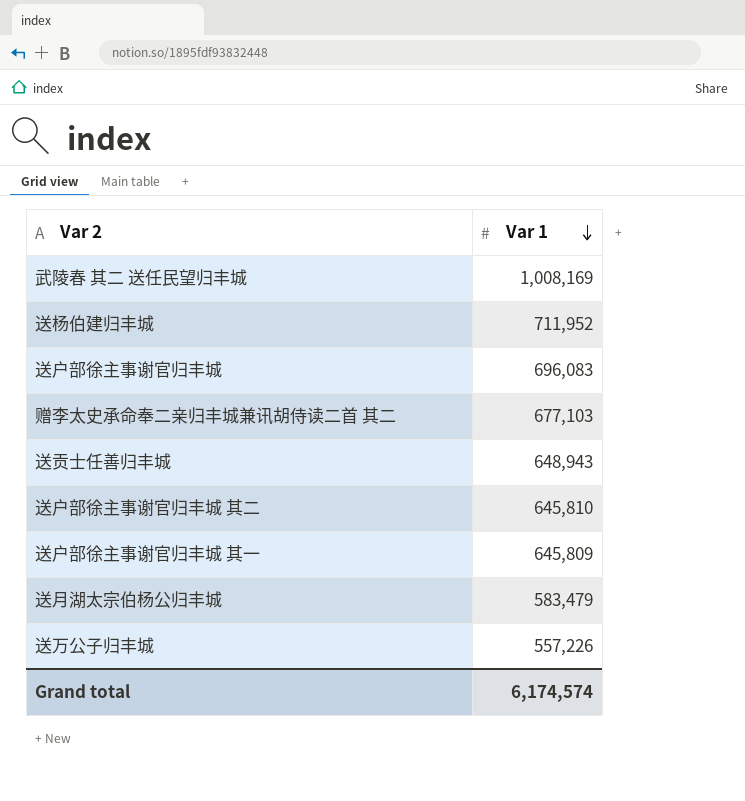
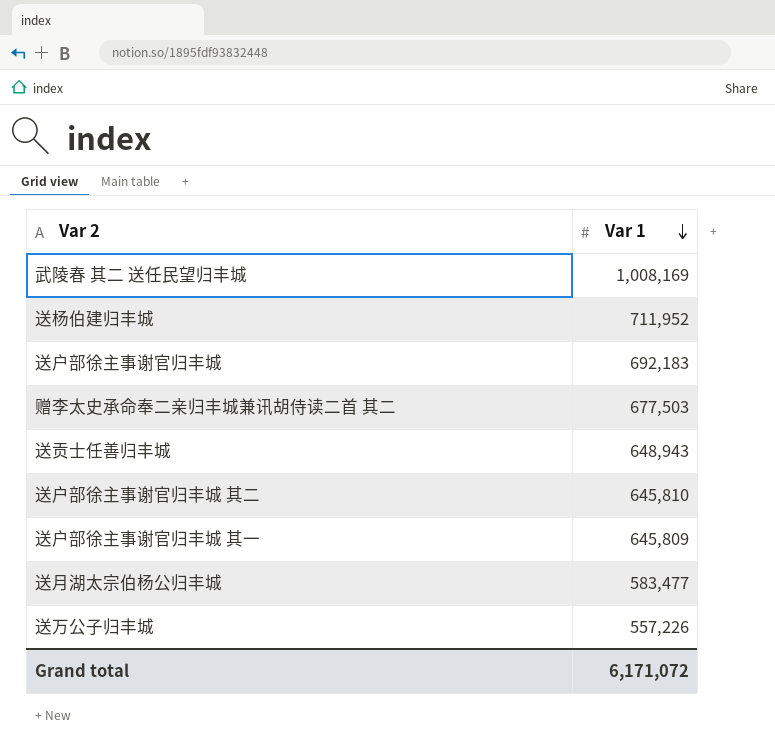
送户部徐主事谢官归丰城 | Var 1: 696,083 -> 692,183
赠李太史承命奉二亲归丰城兼讯胡侍读二首 其二 | Var 1: 677,103 -> 677,503
送月湖太宗伯杨公归丰城 | Var 1: 583,479 -> 583,477
Grand total | Var 1: 6,174,574 -> 6,171,072

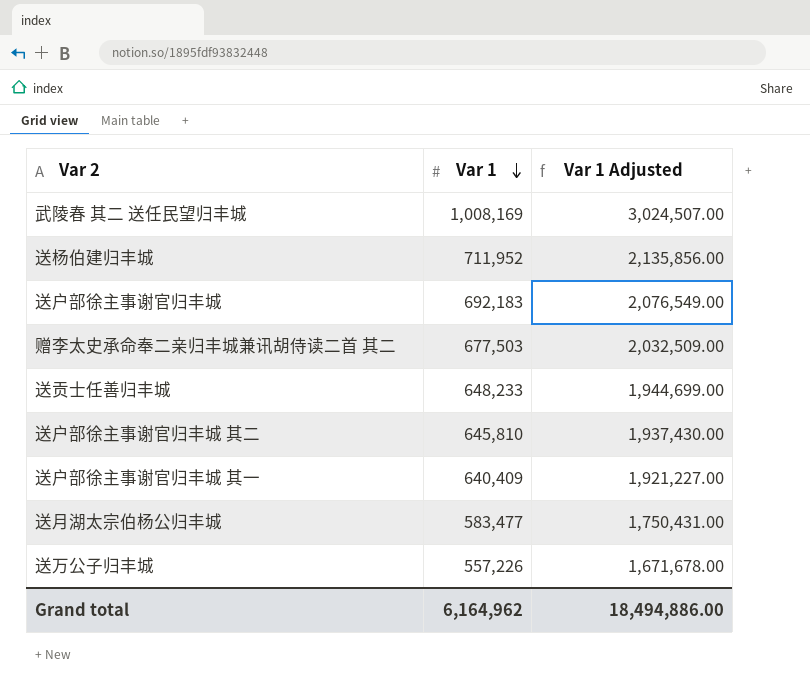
column Var 1 Adjusted | formula: none -> [Var 1] * 3
送贡士任善归丰城 | Var 1: 648,943 -> 648,233
送户部徐主事谢官归丰城 其一 | Var 1: 645,809 -> 640,409
Grand total | Var 1: 6,171,072 -> 6,164,962

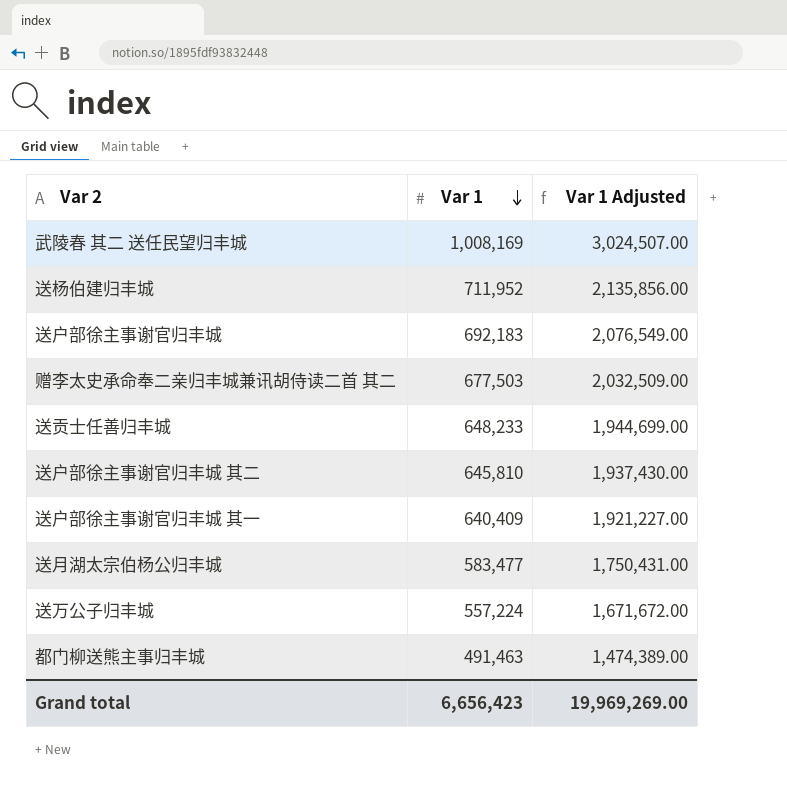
送万公子归丰城 | Var 1: 557,226 -> 557,224
送万公子归丰城 | Var 1 Adjusted: 1,671,678.00 -> 1,671,672.00
row 都门柳送熊主事归丰城: none -> 491,463 | 1,474,389.00
Grand total | Var 1: 6,164,962 -> 6,656,423
Grand total | Var 1 Adjusted: 18,494,886.00 -> 19,969,269.00

